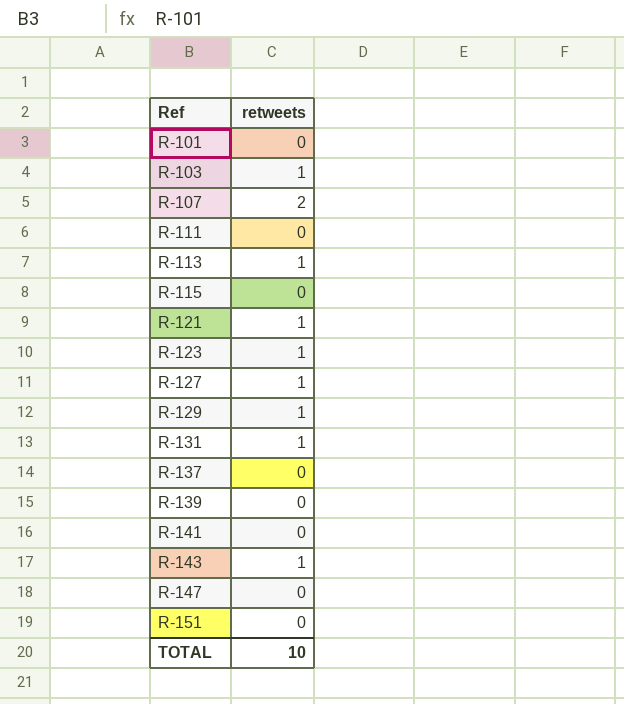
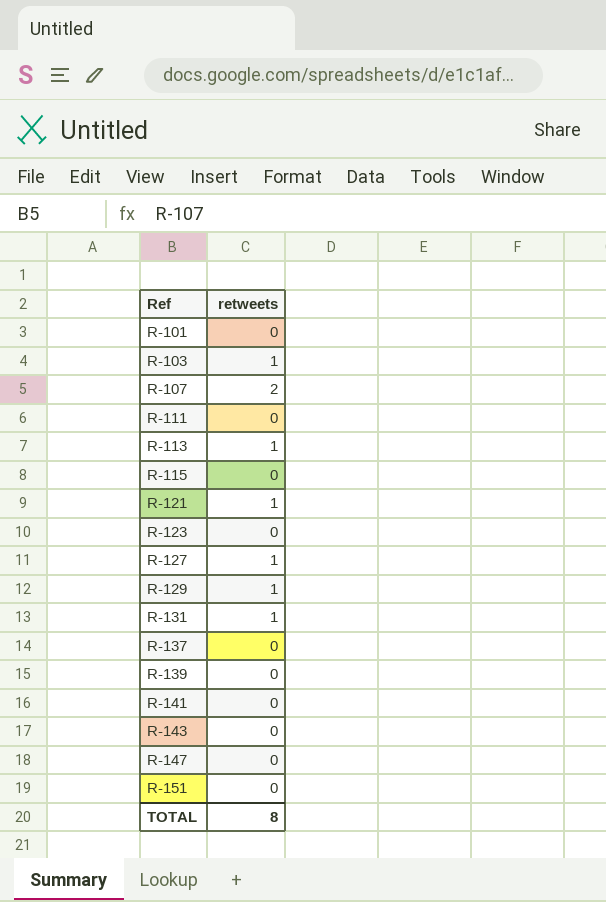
R-123 | retweets: 1 -> 0
R-143 | retweets: 1 -> 0
TOTAL | retweets: 10 -> 8

